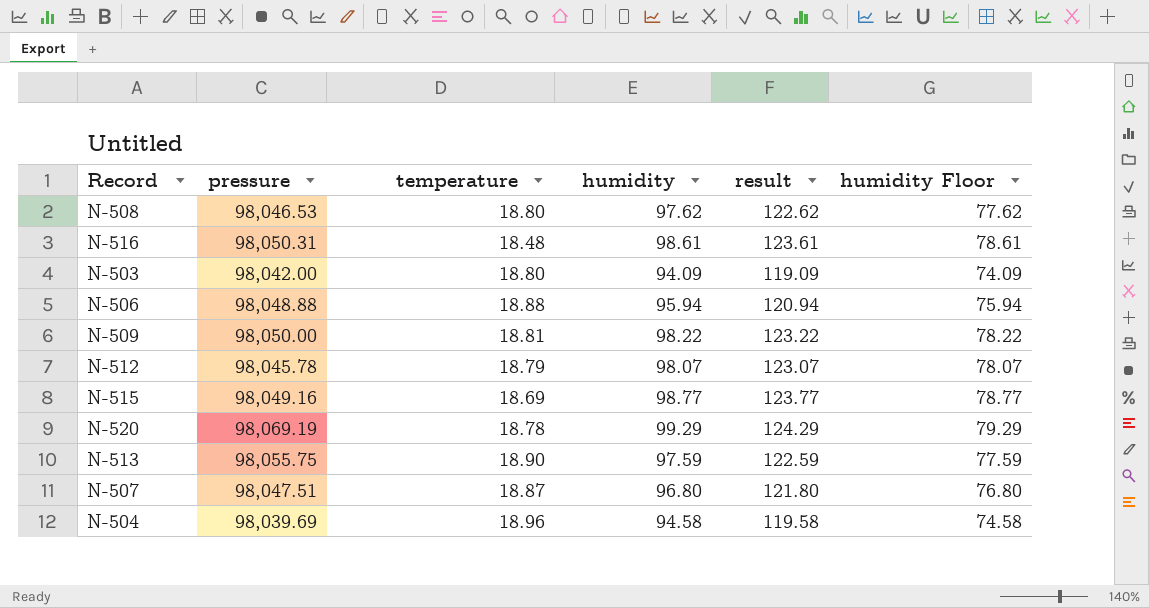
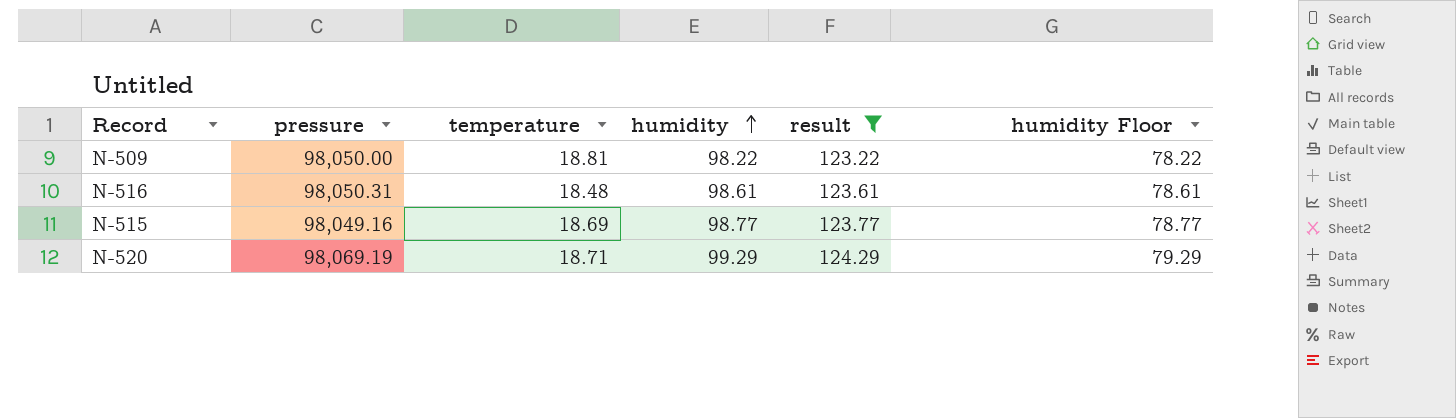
filter: none -> result >= 123.22
row order: none -> humidity ascending
N-520 | temperature: 18.78 -> 18.71

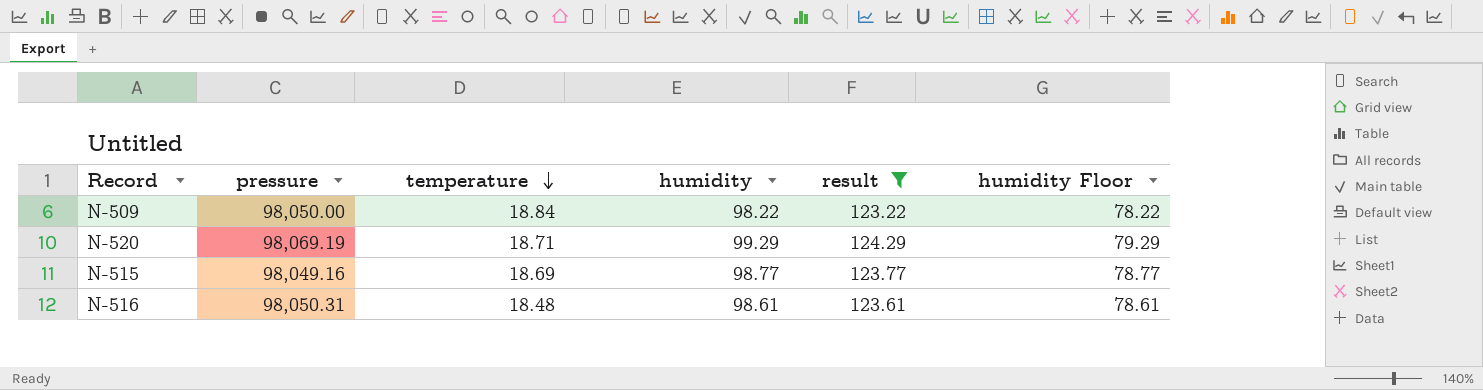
row order: humidity ascending -> temperature descending
N-509 | temperature: 18.81 -> 18.84

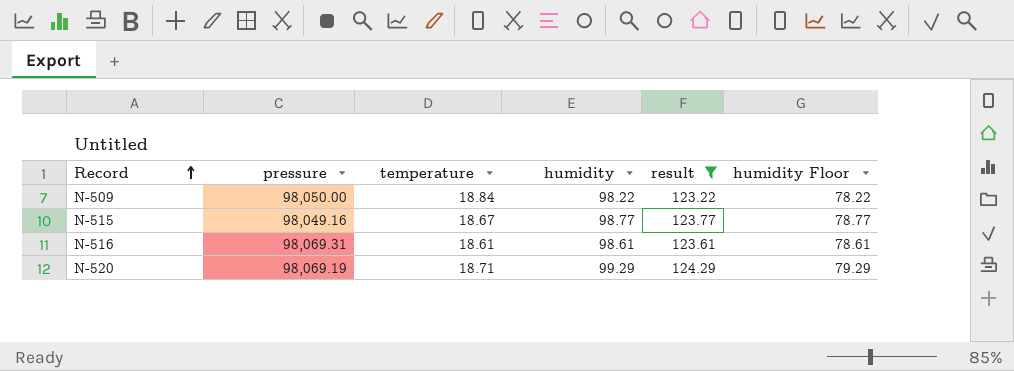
row order: temperature descending -> Record ascending
N-515 | temperature: 18.69 -> 18.67
N-516 | pressure: 98,050.31 -> 98,069.31
N-516 | temperature: 18.48 -> 18.61

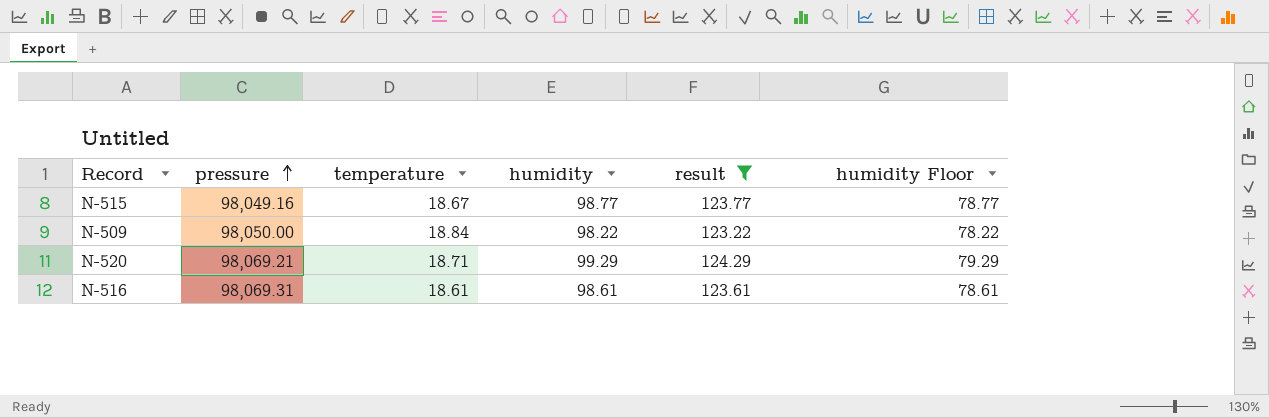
row order: Record ascending -> pressure ascending
N-520 | pressure: 98,069.19 -> 98,069.21

